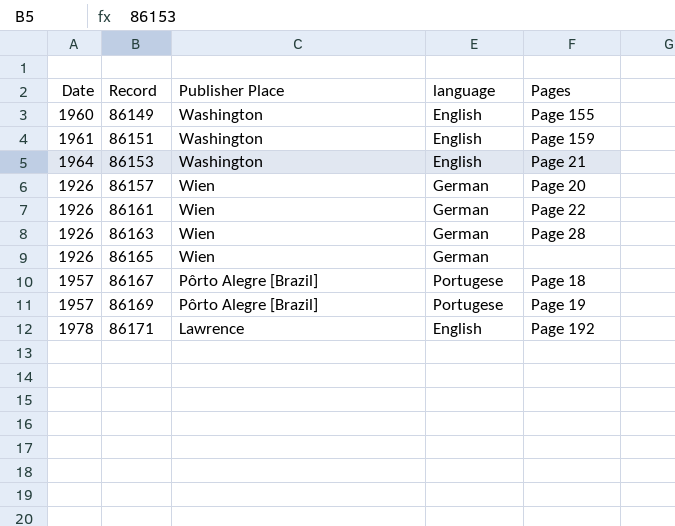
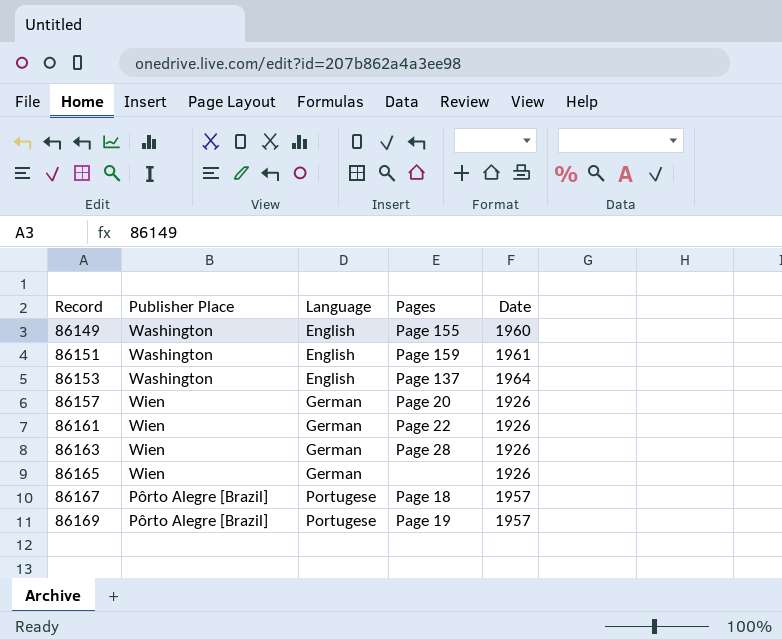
column name: language -> Language
column Date | position: 1 -> 5
row 86171: 1978 | Lawrence | English | Page 192 -> none
86153 | Pages: Page 21 -> Page 137

